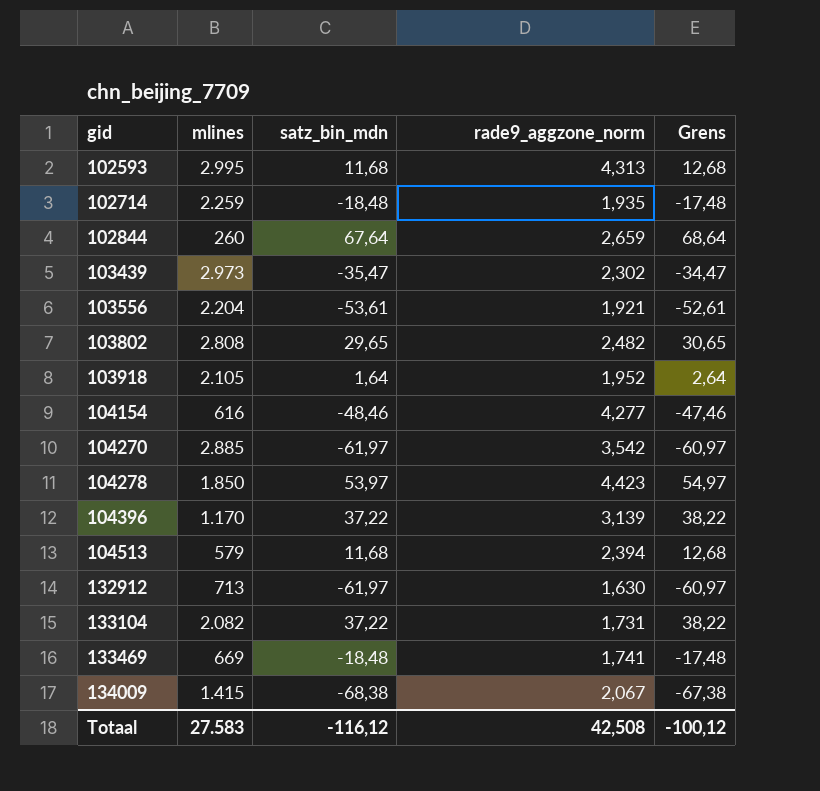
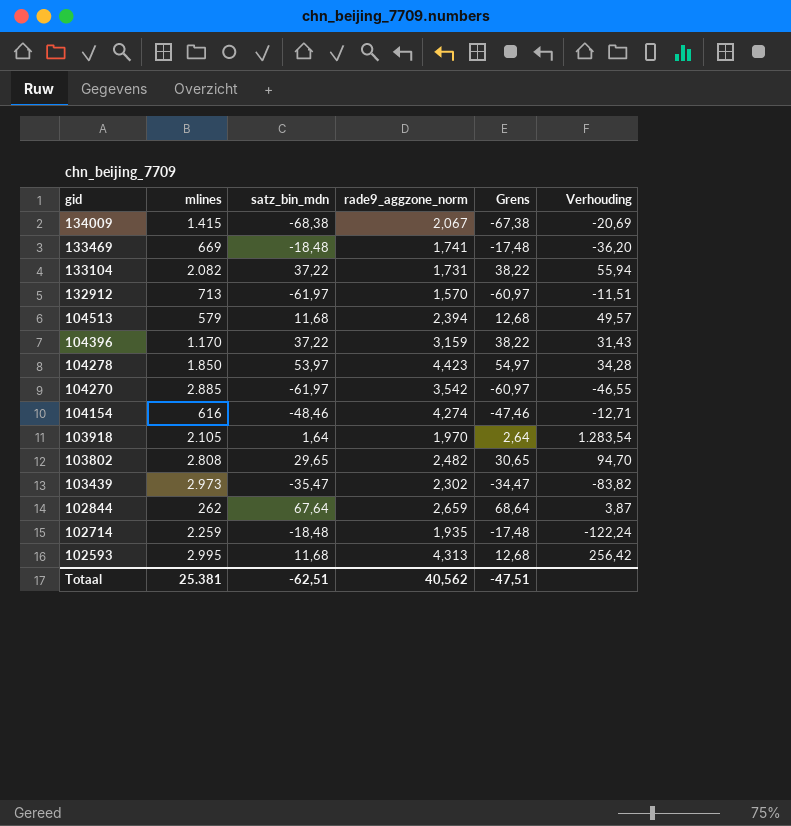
row order: gid ascending -> gid descending
column Verhouding | formula: none -> [mlines] / [satz_bin_mdn]
row 103556: 2.204 | -53,61 | 1,921 | -52,61 -> none
132912 | rade9_aggzone_norm: 1,630 -> 1,570
104396 | rade9_aggzone_norm: 3,139 -> 3,159
104154 | rade9_aggzone_norm: 4,277 -> 4,274
103918 | rade9_aggzone_norm: 1,952 -> 1,970
102844 | mlines: 260 -> 262
Totaal | mlines: 27.583 -> 25.381
Totaal | satz_bin_mdn: -116,12 -> -62,51
Totaal | rade9_aggzone_norm: 42,508 -> 40,562
Totaal | Grens: -100,12 -> -47,51

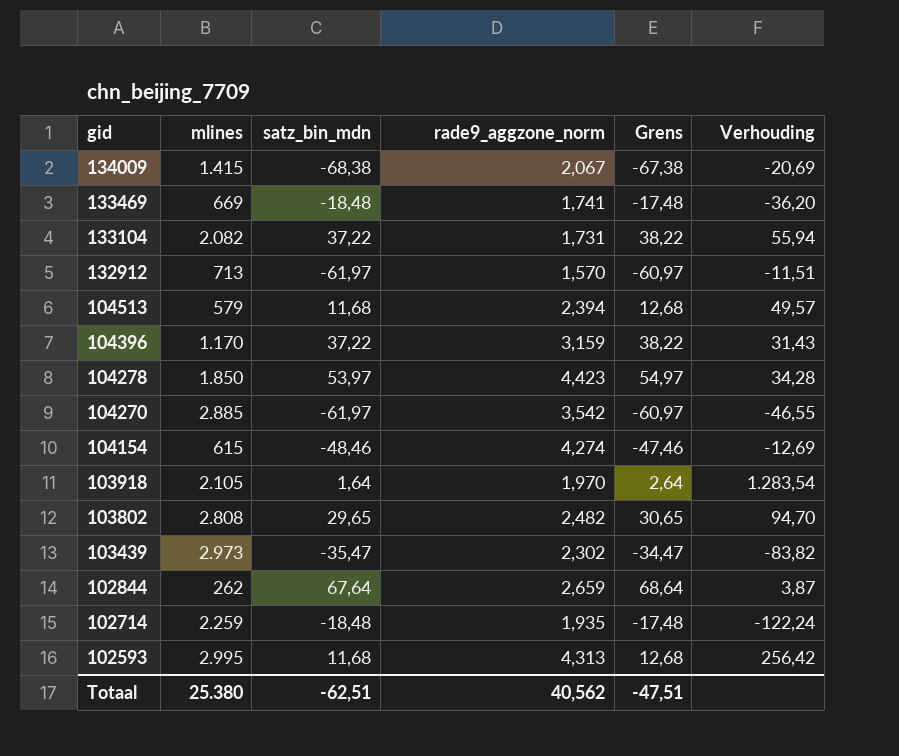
104154 | mlines: 616 -> 615
104154 | Verhouding: -12,71 -> -12,69
Totaal | mlines: 25.381 -> 25.380

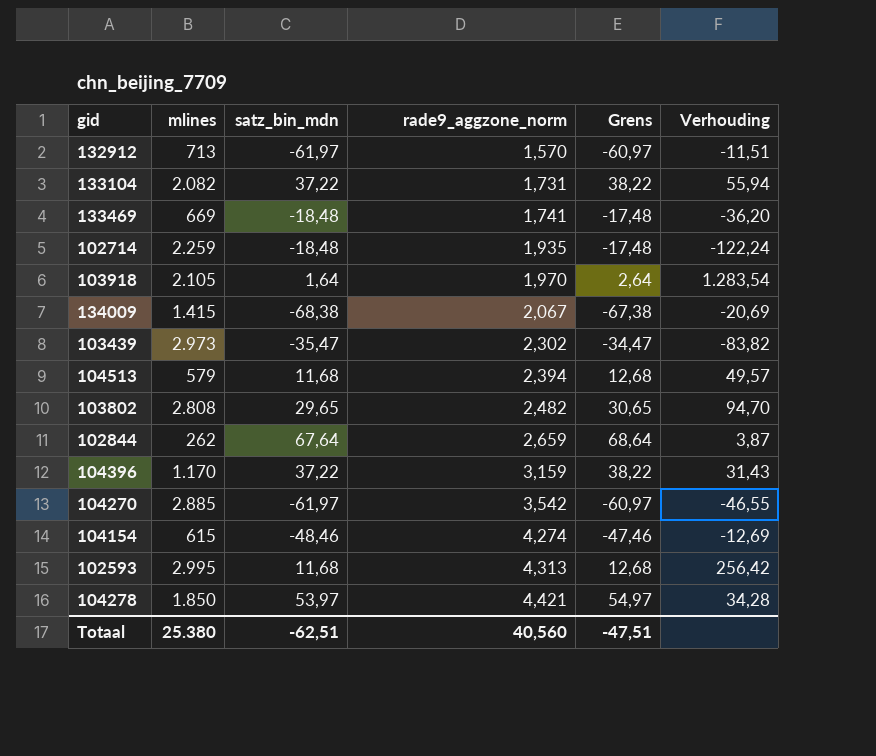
row order: gid descending -> rade9_aggzone_norm ascending
104278 | rade9_aggzone_norm: 4,423 -> 4,421
Totaal | rade9_aggzone_norm: 40,562 -> 40,560

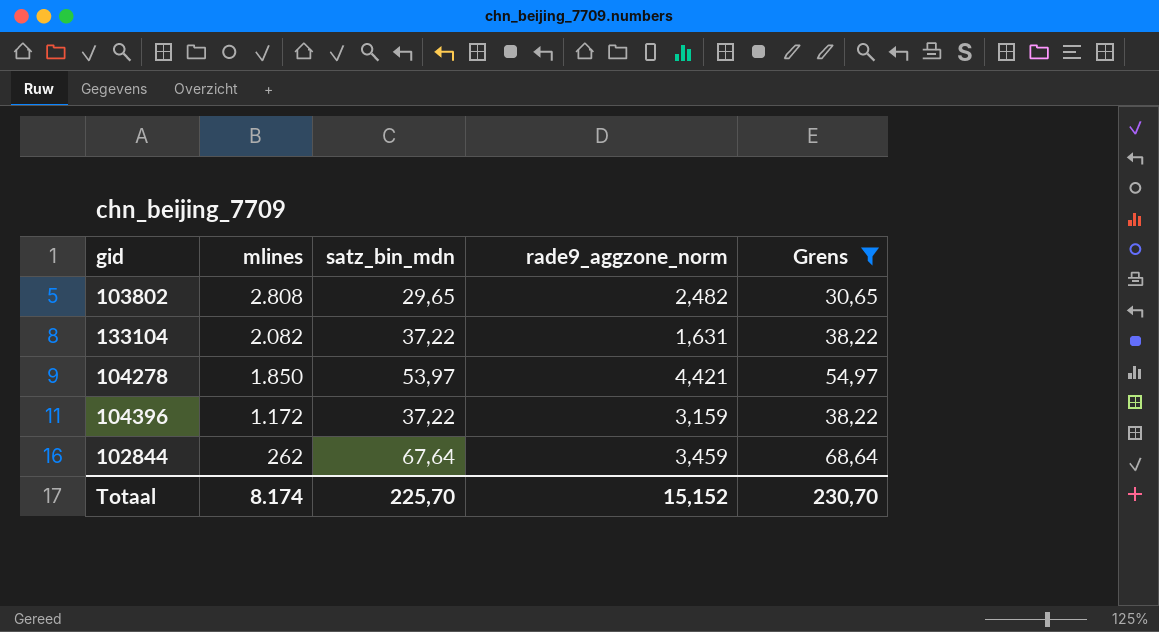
filter: none -> Grens >= 30,65
row order: rade9_aggzone_norm ascending -> mlines descending
column Verhouding | formula: [mlines] / [satz_bin_mdn] -> none
133104 | rade9_aggzone_norm: 1,731 -> 1,631
104396 | mlines: 1.170 -> 1.172
102844 | rade9_aggzone_norm: 2,659 -> 3,459
Totaal | mlines: 25.380 -> 8.174
Totaal | satz_bin_mdn: -62,51 -> 225,70
Totaal | rade9_aggzone_norm: 40,560 -> 15,152
Totaal | Grens: -47,51 -> 230,70

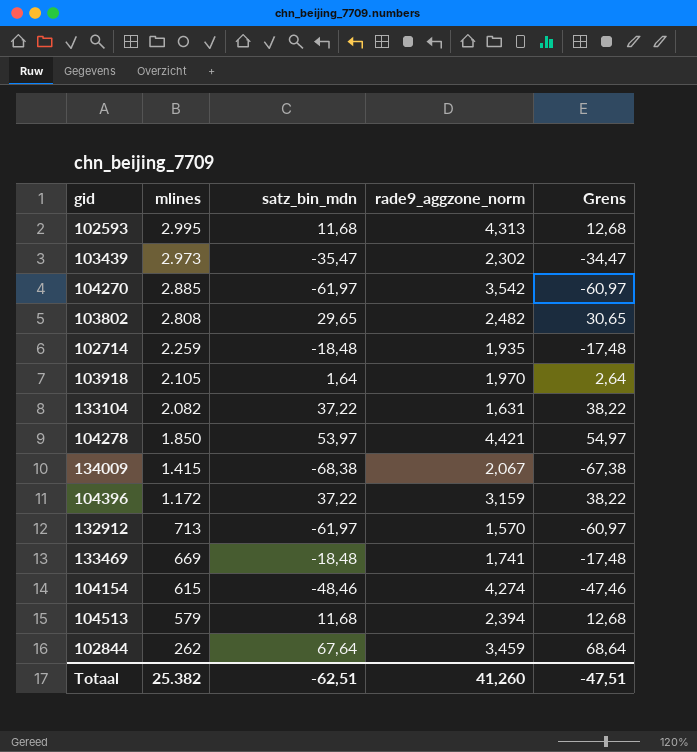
filter: Grens >= 30,65 -> none
Totaal | mlines: 8.174 -> 25.382
Totaal | satz_bin_mdn: 225,70 -> -62,51
Totaal | rade9_aggzone_norm: 15,152 -> 41,260
Totaal | Grens: 230,70 -> -47,51

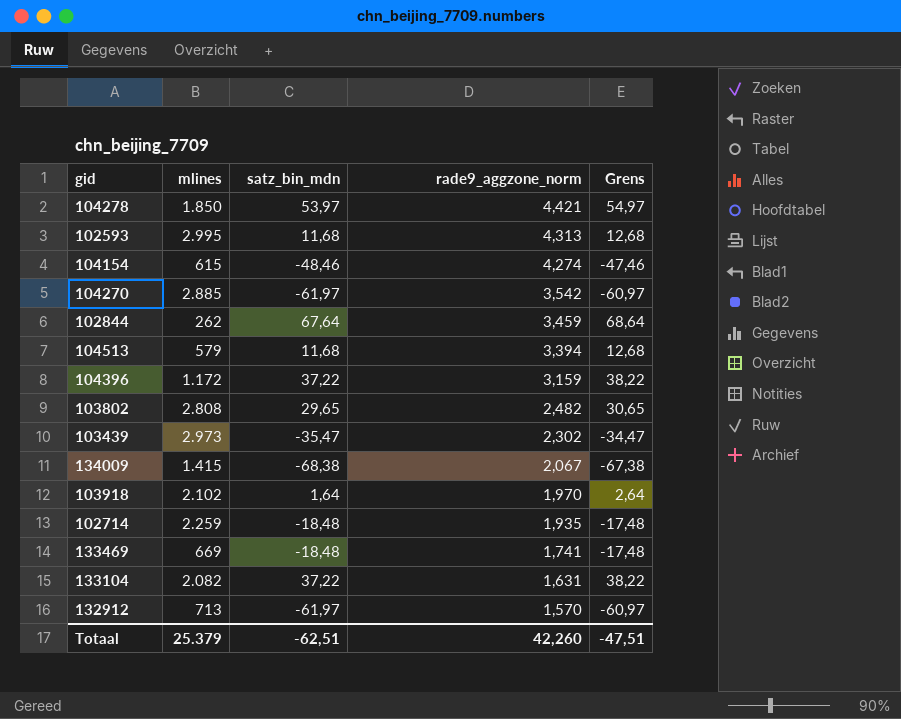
row order: mlines descending -> rade9_aggzone_norm descending
104513 | rade9_aggzone_norm: 2,394 -> 3,394
103918 | mlines: 2.105 -> 2.102
Totaal | mlines: 25.382 -> 25.379
Totaal | rade9_aggzone_norm: 41,260 -> 42,260

